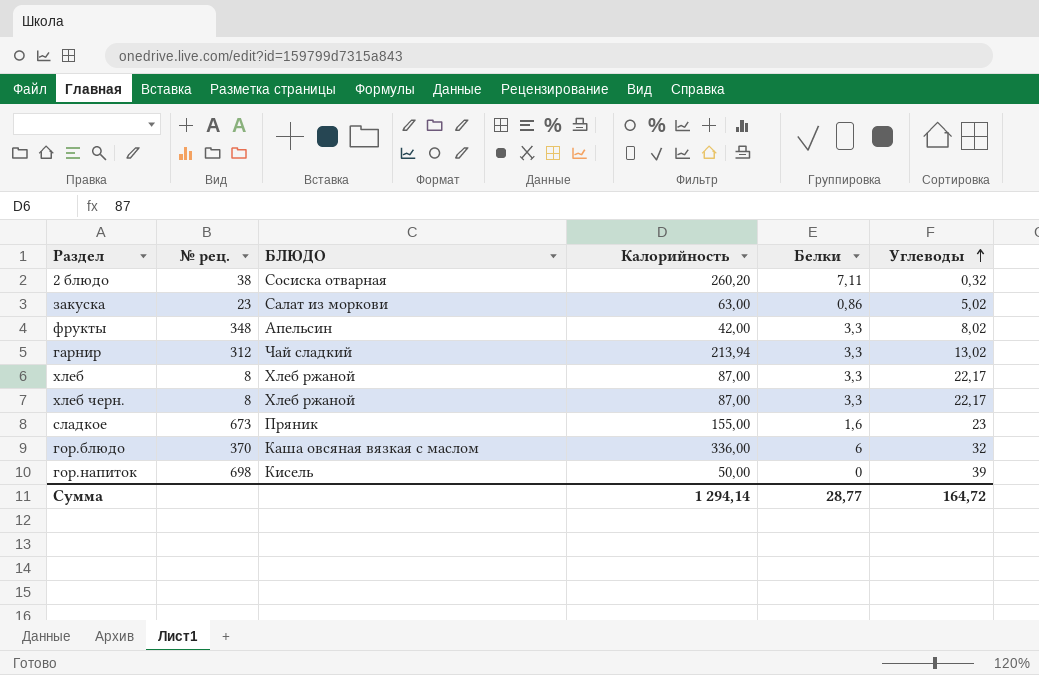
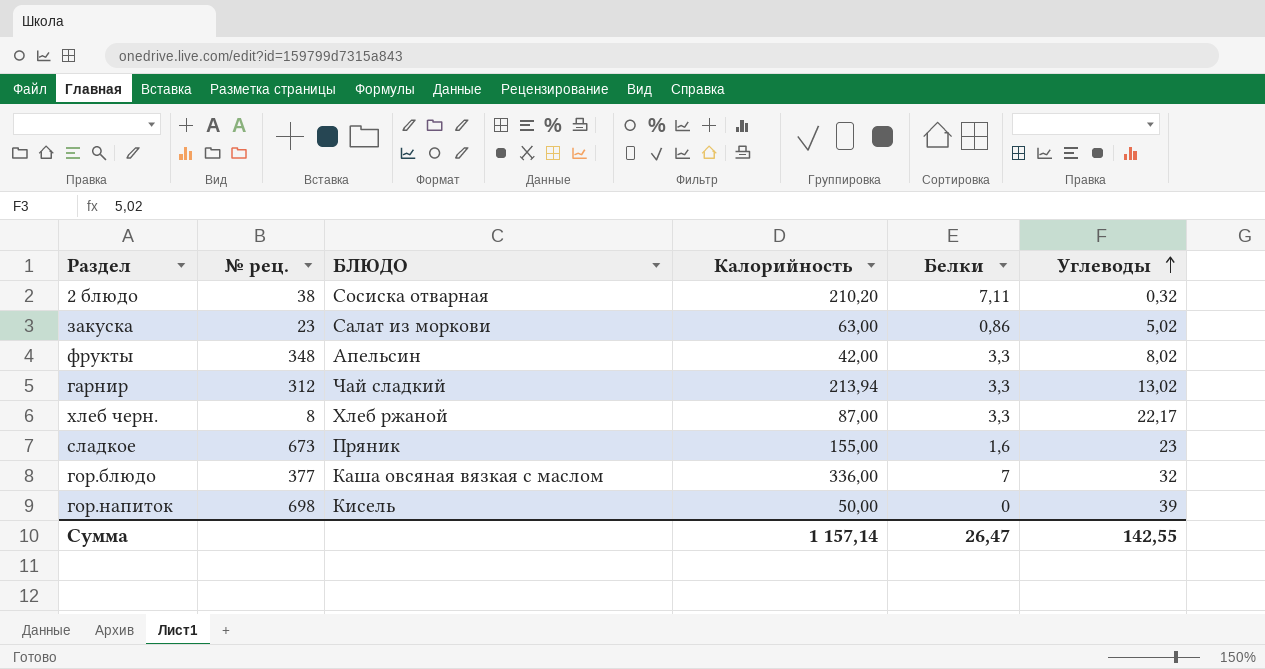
row хлеб: 8 | Хлеб ржаной | 87,00 | 3,3 | 22,17 -> none
2 блюдо | Калорийность: 260,20 -> 210,20
гор.блюдо | № рец.: 370 -> 377
гор.блюдо | Белки: 6 -> 7
Сумма | Калорийность: 1 294,14 -> 1 157,14
Сумма | Белки: 28,77 -> 26,47
Сумма | Углеводы: 164,72 -> 142,55

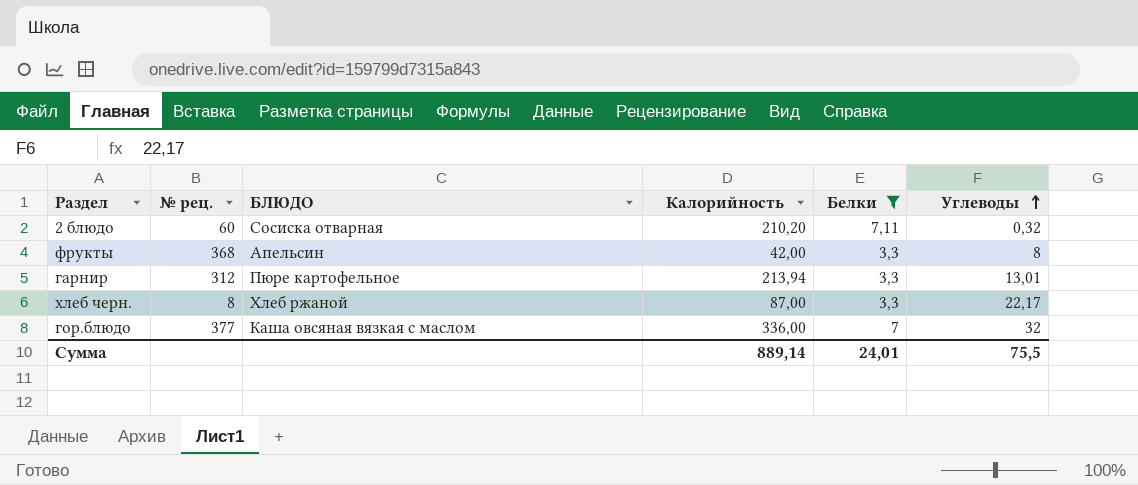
filter: none -> Белки >= 3,3
2 блюдо | № рец.: 38 -> 60
фрукты | № рец.: 348 -> 368
фрукты | Углеводы: 8,02 -> 8
гарнир | БЛЮДО: Чай сладкий -> Пюре картофельное
гарнир | Углеводы: 13,02 -> 13,01
Сумма | Калорийность: 1 157,14 -> 889,14
Сумма | Белки: 26,47 -> 24,01
Сумма | Углеводы: 142,55 -> 75,5

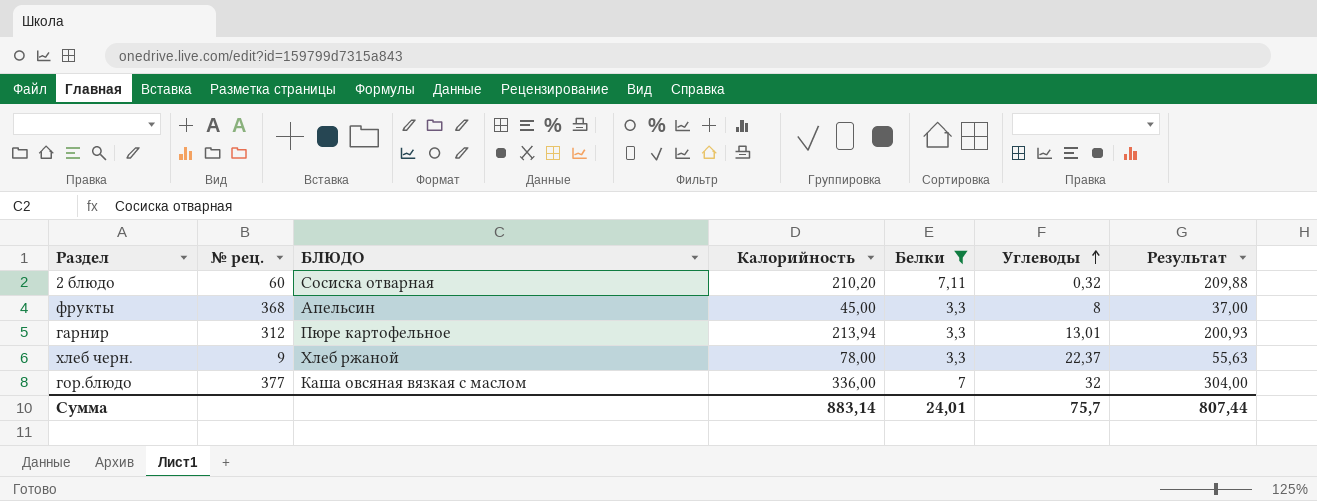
column Результат | formula: none -> [Калорийность] - [Углеводы]
фрукты | Калорийность: 42,00 -> 45,00
хлеб черн. | № рец.: 8 -> 9
хлеб черн. | Калорийность: 87,00 -> 78,00
хлеб черн. | Углеводы: 22,17 -> 22,37
Сумма | Калорийность: 889,14 -> 883,14
Сумма | Углеводы: 75,5 -> 75,7

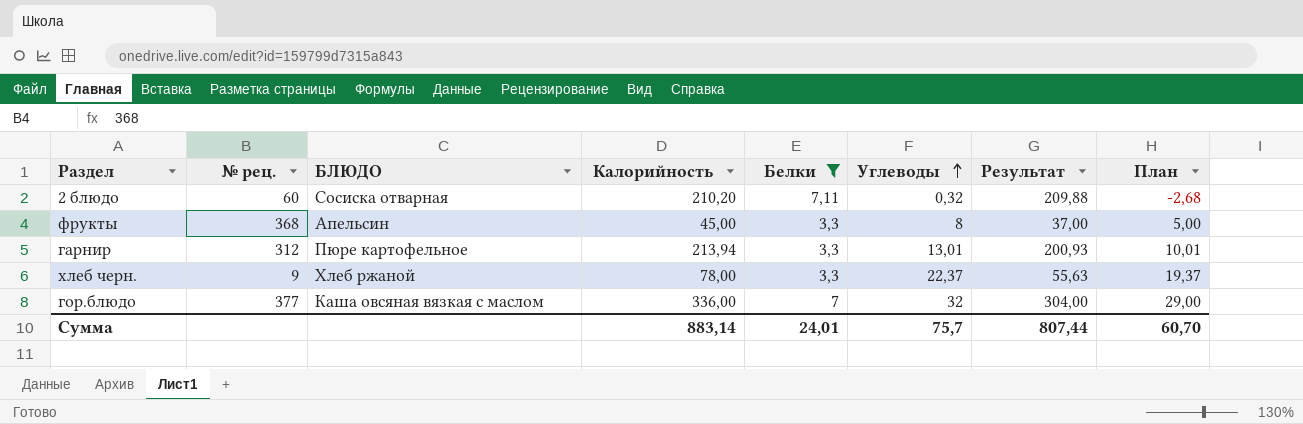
column План | formula: none -> [Углеводы] - 3

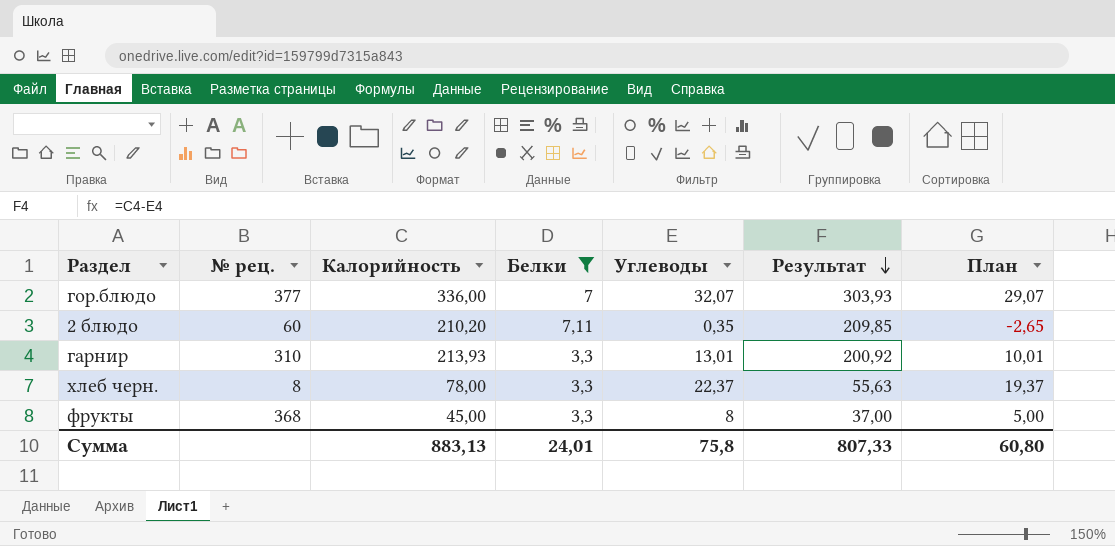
row order: Углеводы ascending -> Результат descending
column БЛЮДО | position: 3 -> none
гор.блюдо | Углеводы: 32 -> 32,07
гор.блюдо | Результат: 304,00 -> 303,93
гор.блюдо | План: 29,00 -> 29,07
2 блюдо | Углеводы: 0,32 -> 0,35
2 блюдо | Результат: 209,88 -> 209,85
2 блюдо | План: -2,68 -> -2,65
гарнир | № рец.: 312 -> 310
гарнир | Калорийность: 213,94 -> 213,93
гарнир | Результат: 200,93 -> 200,92
хлеб черн. | № рец.: 9 -> 8
Сумма | Калорийность: 883,14 -> 883,13
Сумма | Углеводы: 75,7 -> 75,8
Сумма | Результат: 807,44 -> 807,33
Сумма | План: 60,70 -> 60,80

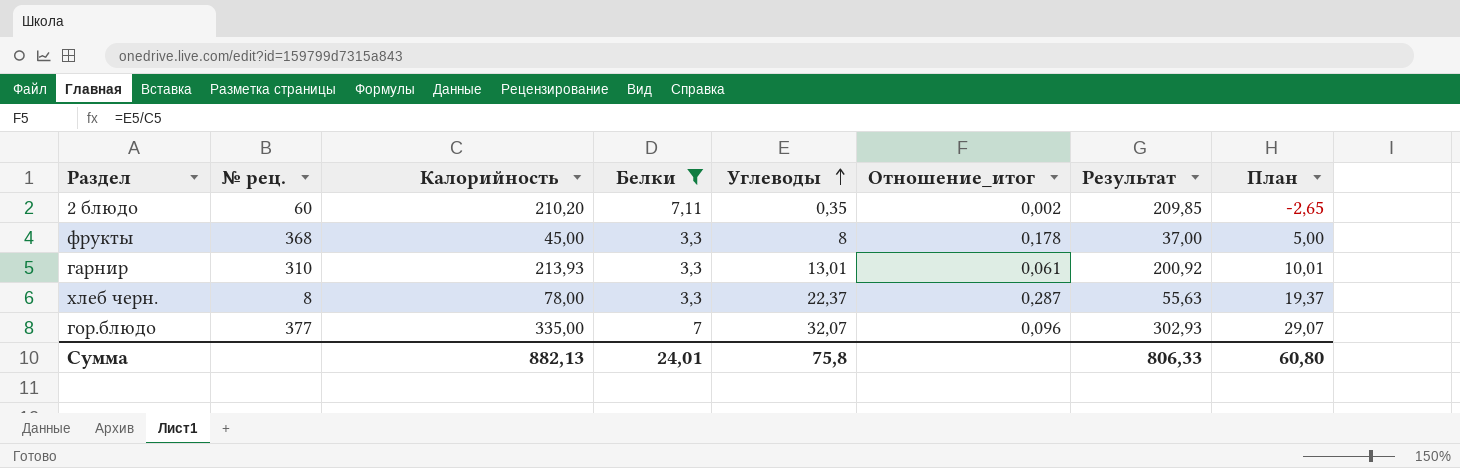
row order: Результат descending -> Углеводы ascending
column Отношение_итог | formula: none -> [Углеводы] / [Калорийность]
гор.блюдо | Калорийность: 336,00 -> 335,00
гор.блюдо | Результат: 303,93 -> 302,93
Сумма | Калорийность: 883,13 -> 882,13
Сумма | Результат: 807,33 -> 806,33

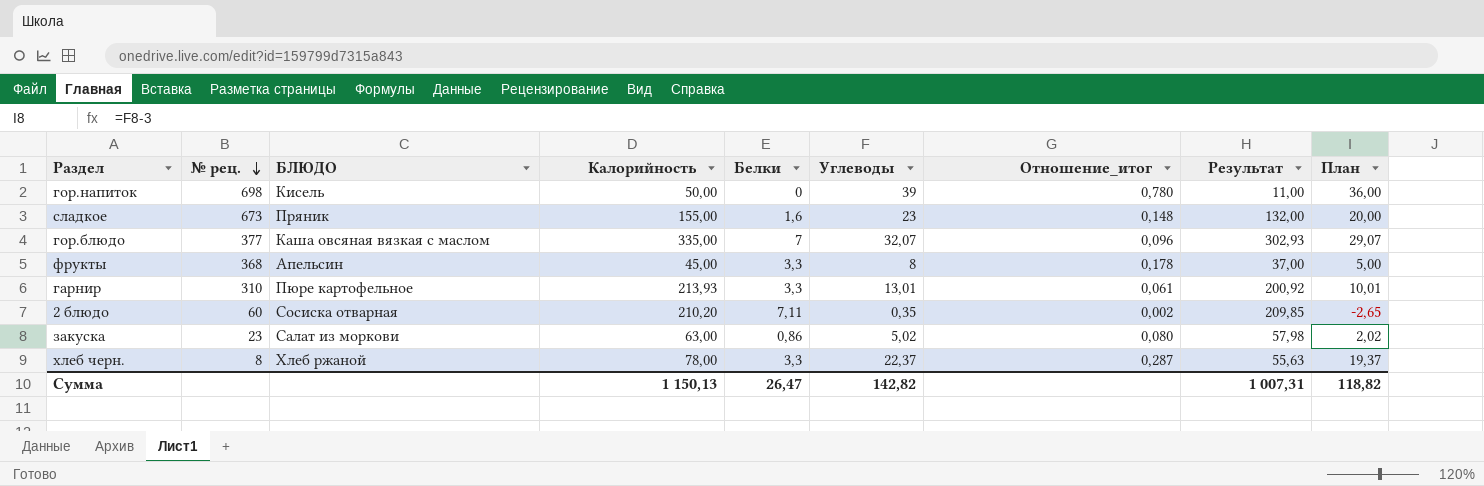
filter: Белки >= 3,3 -> none
row order: Углеводы ascending -> № рец. descending
column БЛЮДО | position: none -> 3
Сумма | Калорийность: 882,13 -> 1 150,13
Сумма | Белки: 24,01 -> 26,47
Сумма | Углеводы: 75,8 -> 142,82
Сумма | Результат: 806,33 -> 1 007,31
Сумма | План: 60,80 -> 118,82

